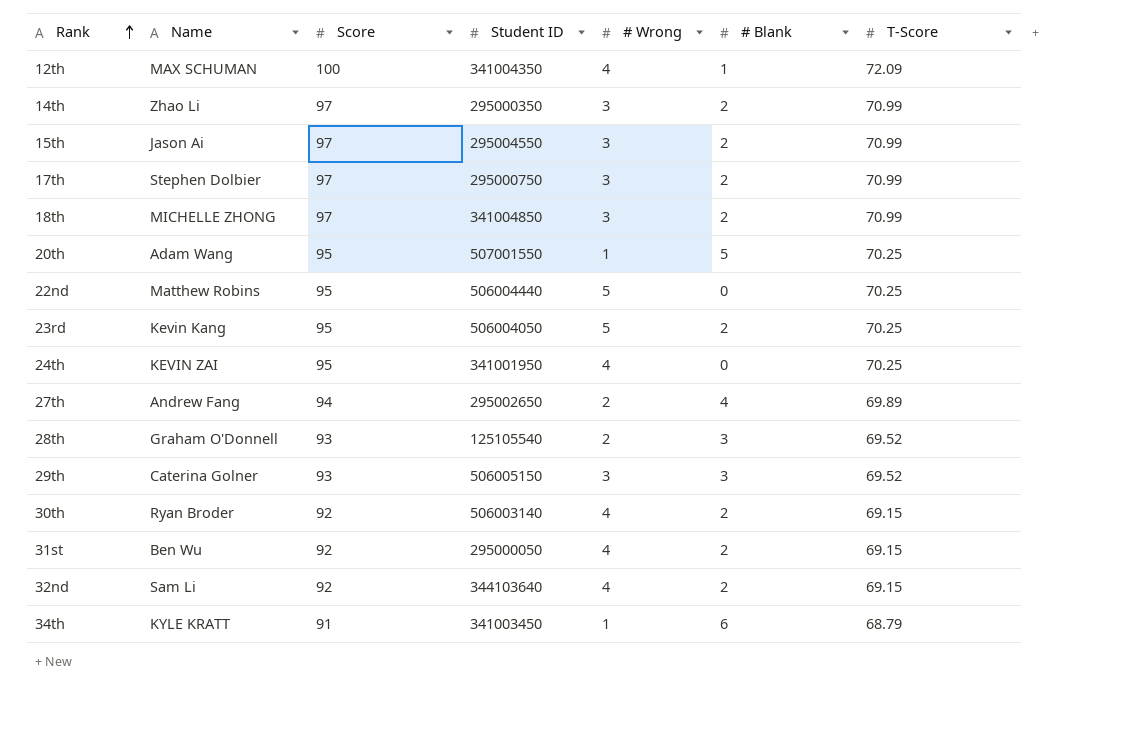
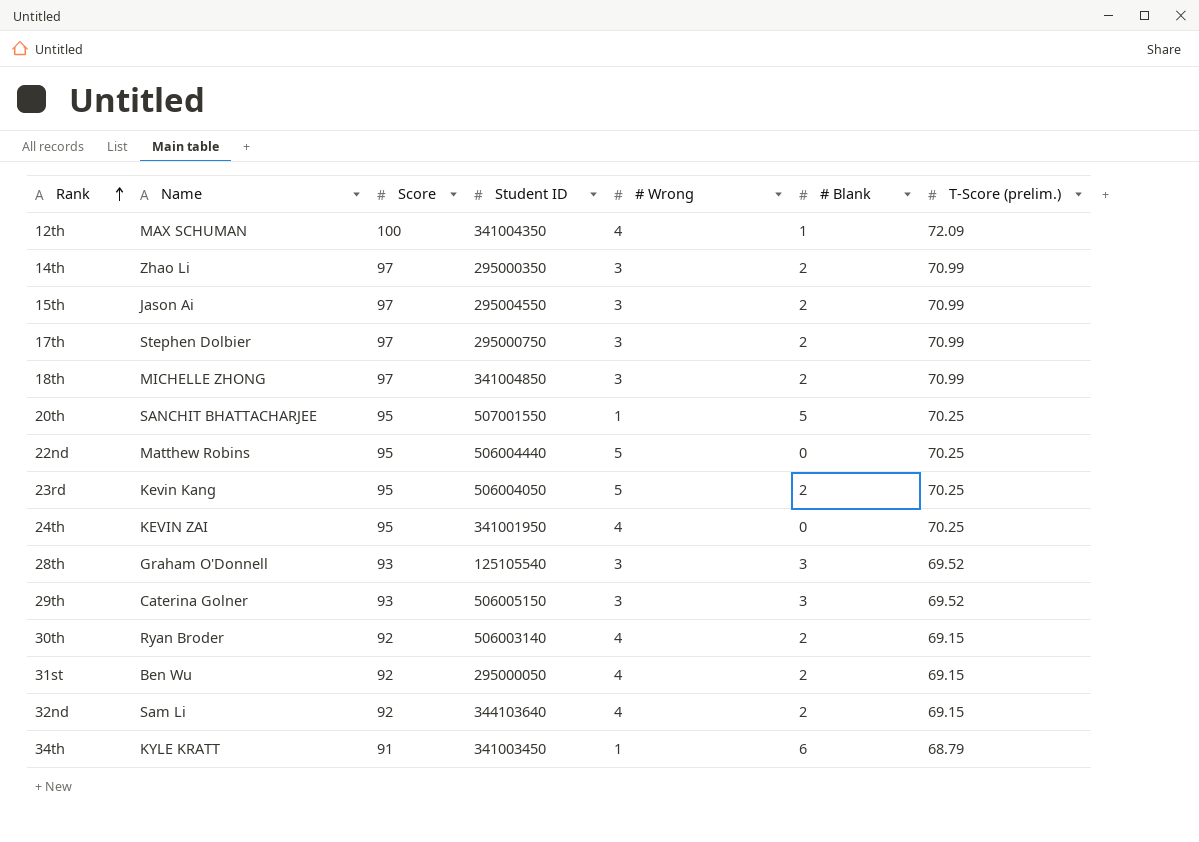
column name: T-Score -> T-Score (prelim.)
row 27th: Andrew Fang | 94 | 295002650 | 2 | 4 | 69.89 -> none
20th | Name: Adam Wang -> SANCHIT BHATTACHARJEE
28th | # Wrong: 2 -> 3

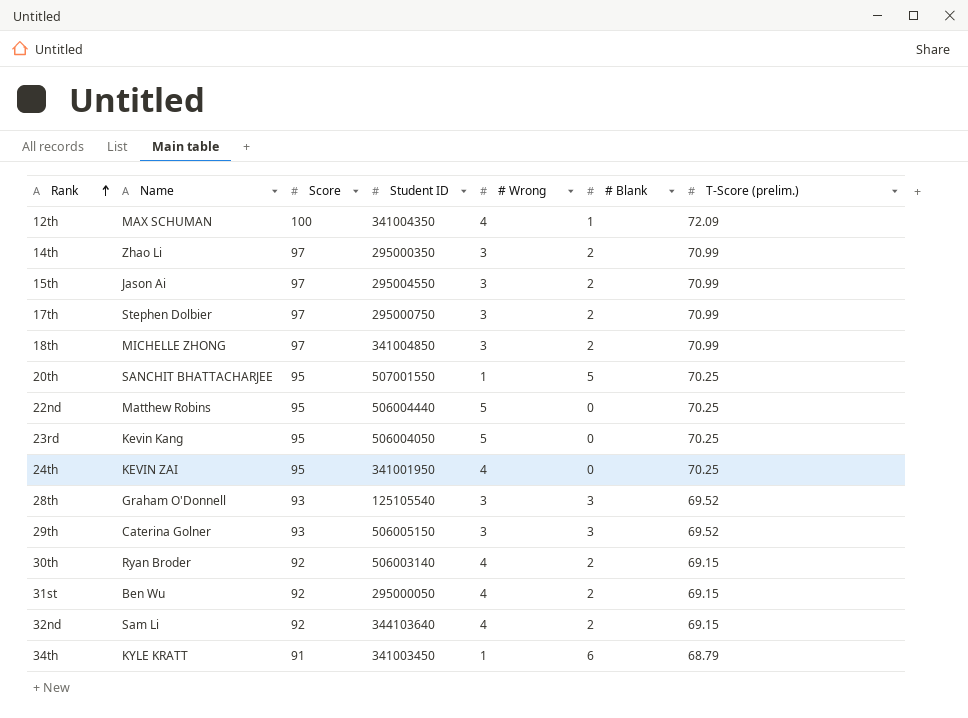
23rd | # Blank: 2 -> 0

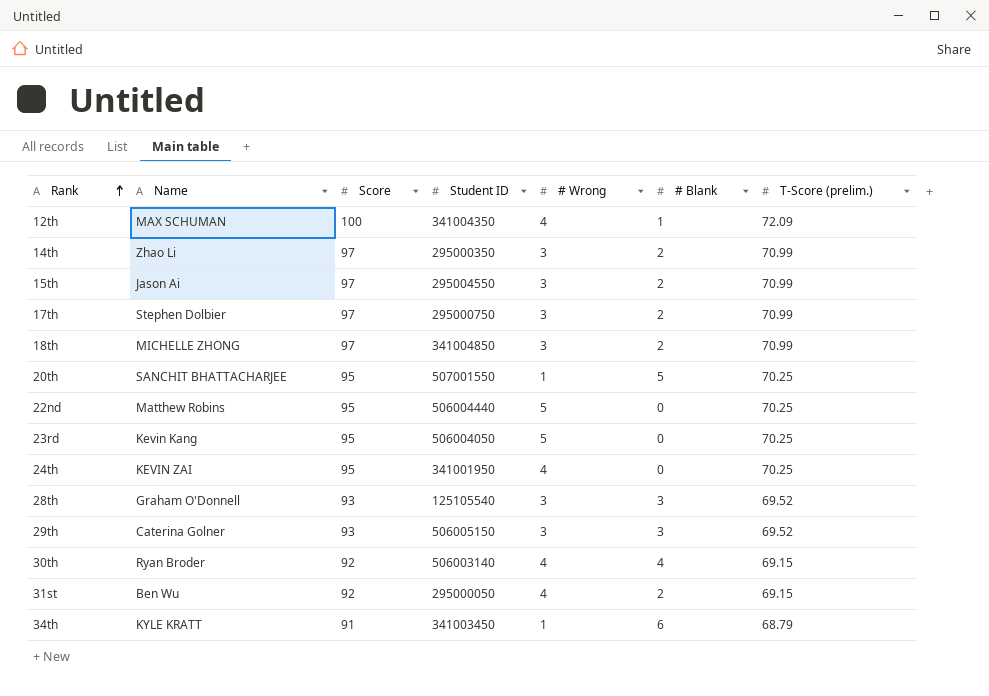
row 32nd: Sam Li | 92 | 344103640 | 4 | 2 | 69.15 -> none
30th | # Blank: 2 -> 4

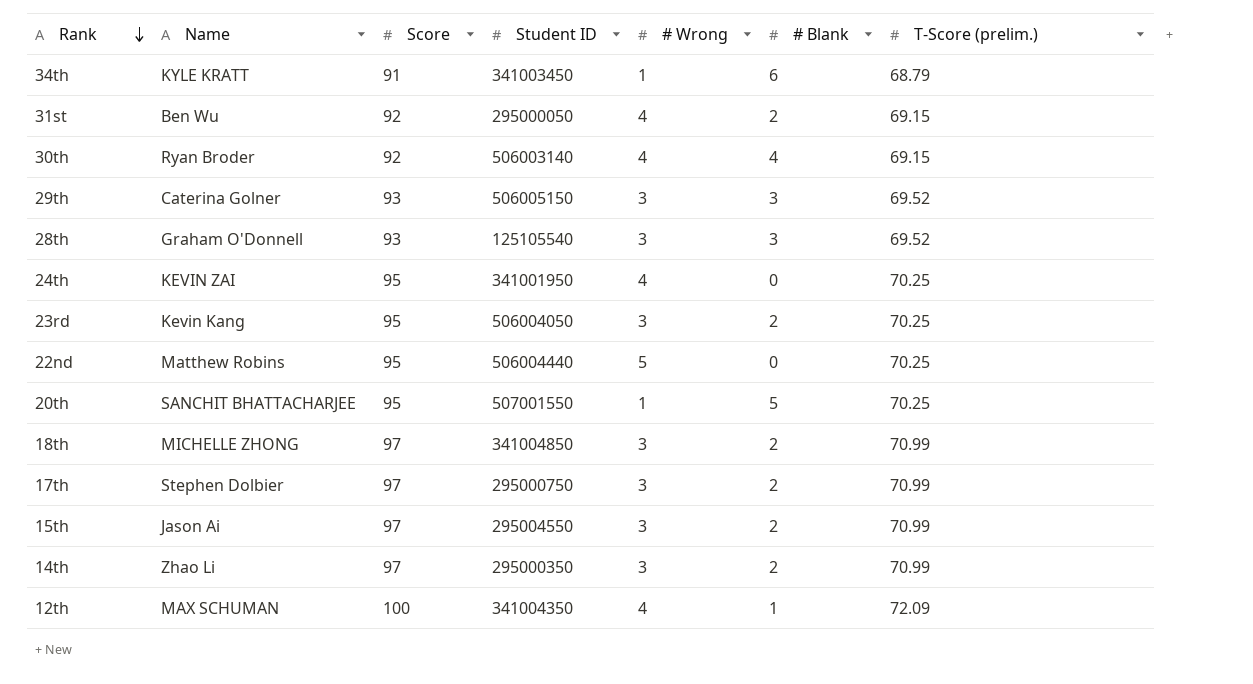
row order: Rank ascending -> Rank descending
23rd | # Wrong: 5 -> 3
23rd | # Blank: 0 -> 2

